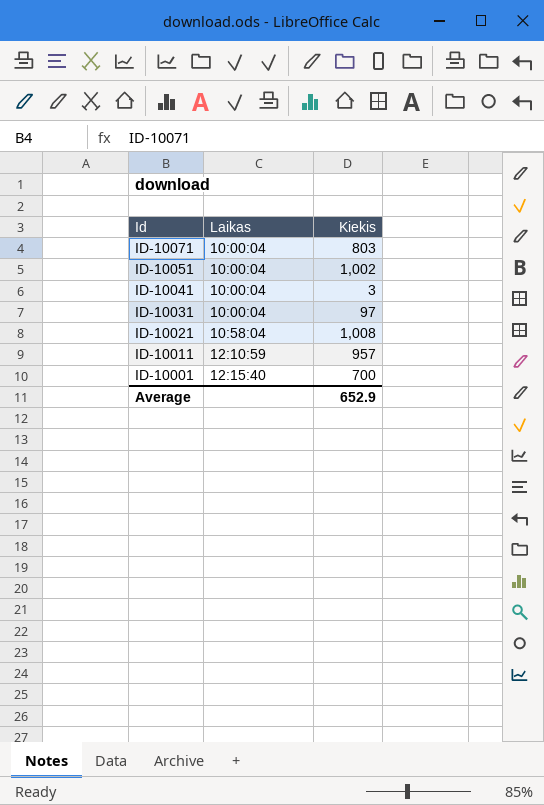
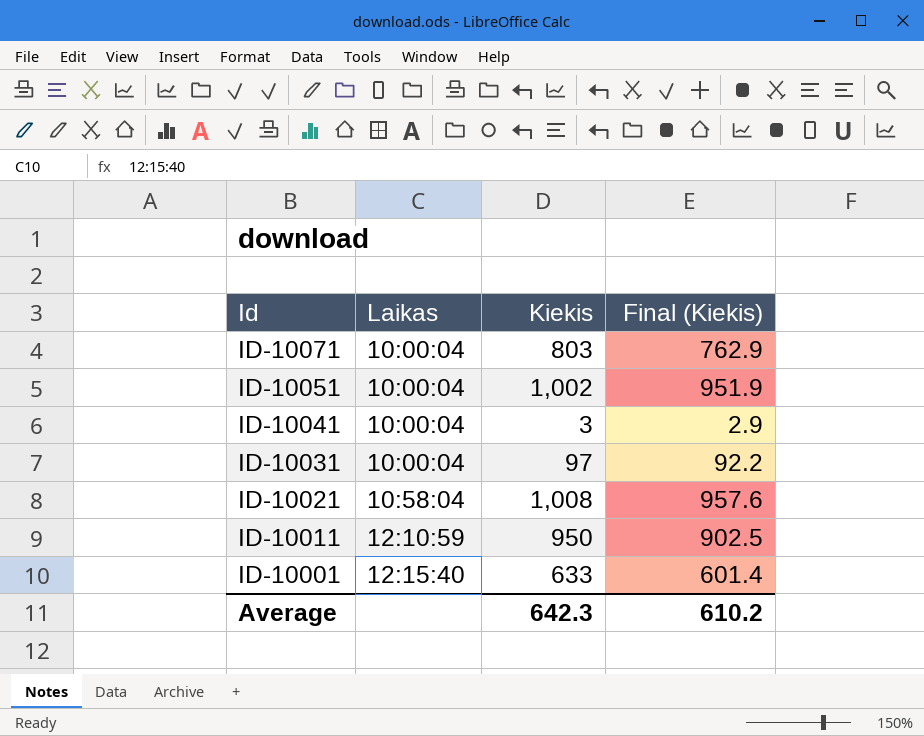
column Final (Kiekis) | formula: none -> [Kiekis] * 0.95
ID-10011 | Kiekis: 957 -> 950
ID-10001 | Kiekis: 700 -> 633
Average | Kiekis: 652.9 -> 642.3

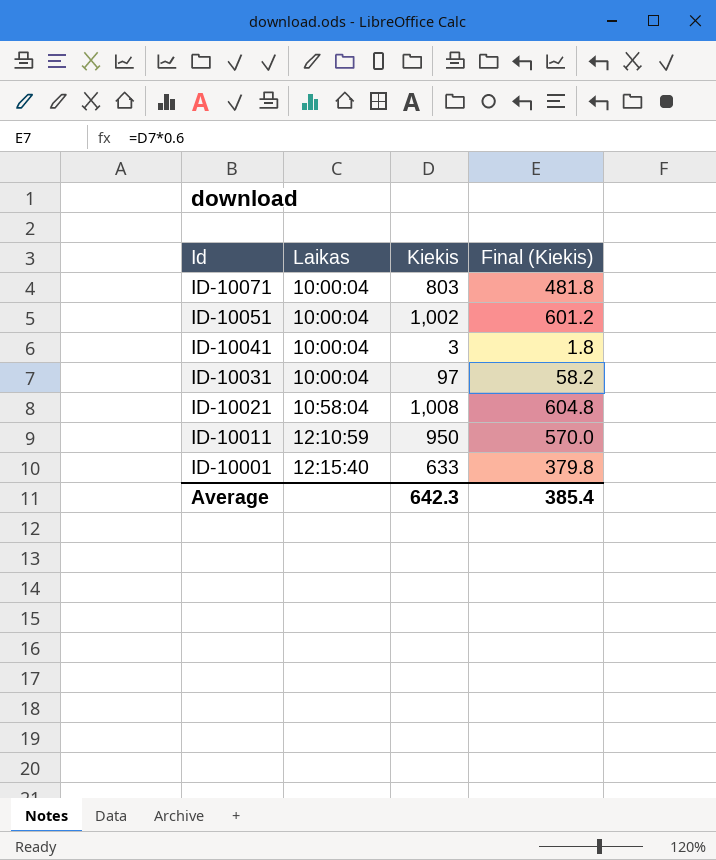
column Final (Kiekis) | formula: [Kiekis] * 0.95 -> [Kiekis] * 0.6
Average | Final (Kiekis): 610.2 -> 385.4

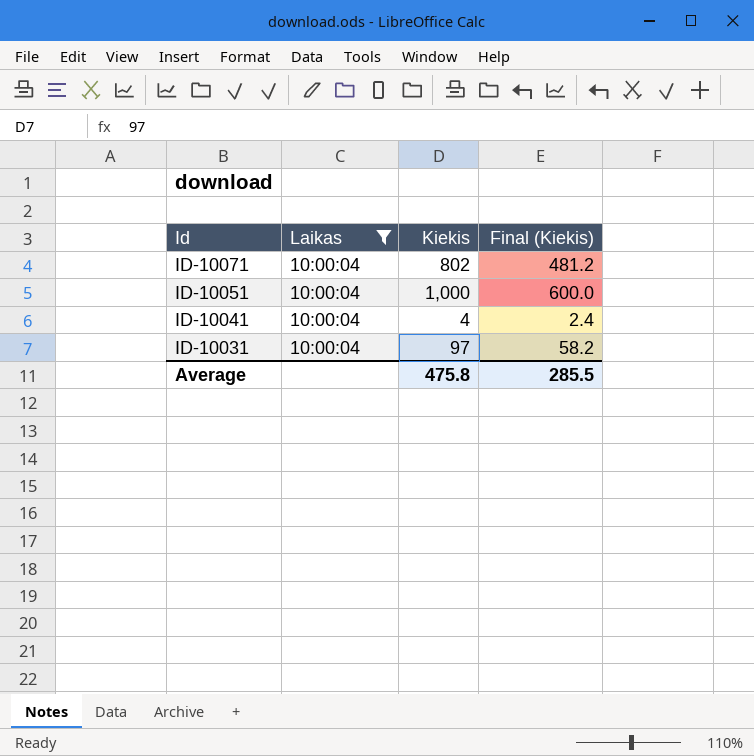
filter: none -> Laikas = 10:00:04
ID-10071 | Kiekis: 803 -> 802
ID-10071 | Final (Kiekis): 481.8 -> 481.2
ID-10051 | Kiekis: 1,002 -> 1,000
ID-10051 | Final (Kiekis): 601.2 -> 600.0
ID-10041 | Kiekis: 3 -> 4
ID-10041 | Final (Kiekis): 1.8 -> 2.4
Average | Kiekis: 642.3 -> 475.8
Average | Final (Kiekis): 385.4 -> 285.5

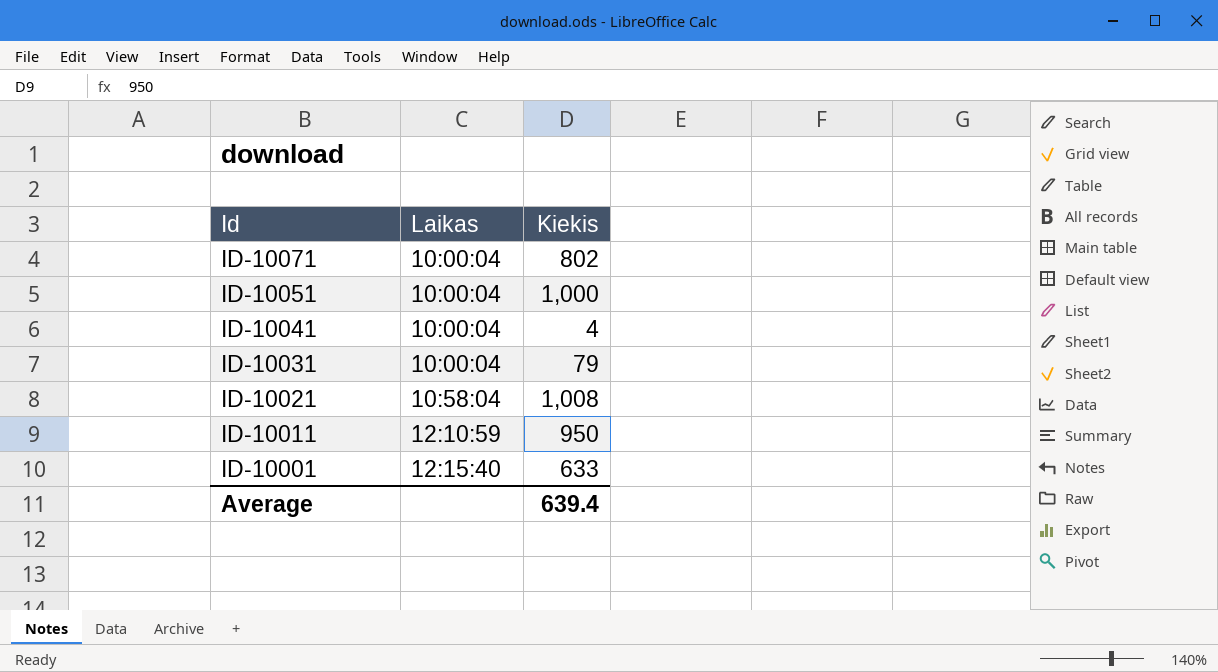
filter: Laikas = 10:00:04 -> none
column Final (Kiekis) | formula: [Kiekis] * 0.6 -> none
ID-10031 | Kiekis: 97 -> 79
Average | Kiekis: 475.8 -> 639.4

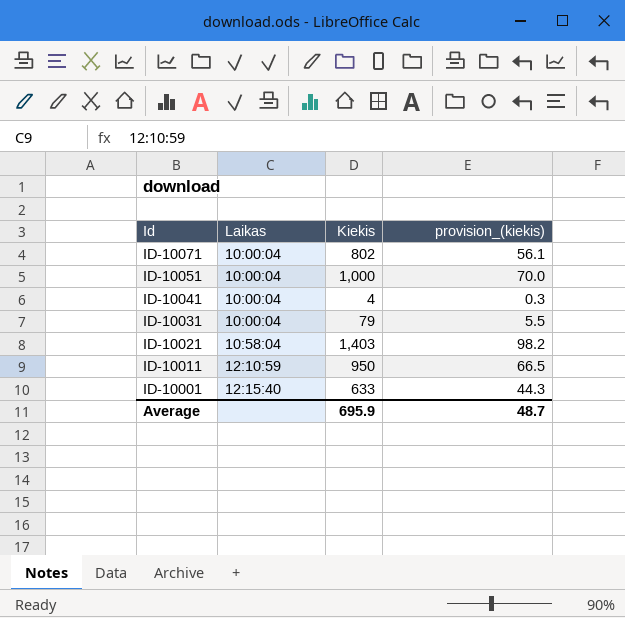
column provision_(kiekis) | formula: none -> [Kiekis] * 0.07
ID-10021 | Kiekis: 1,008 -> 1,403
Average | Kiekis: 639.4 -> 695.9

